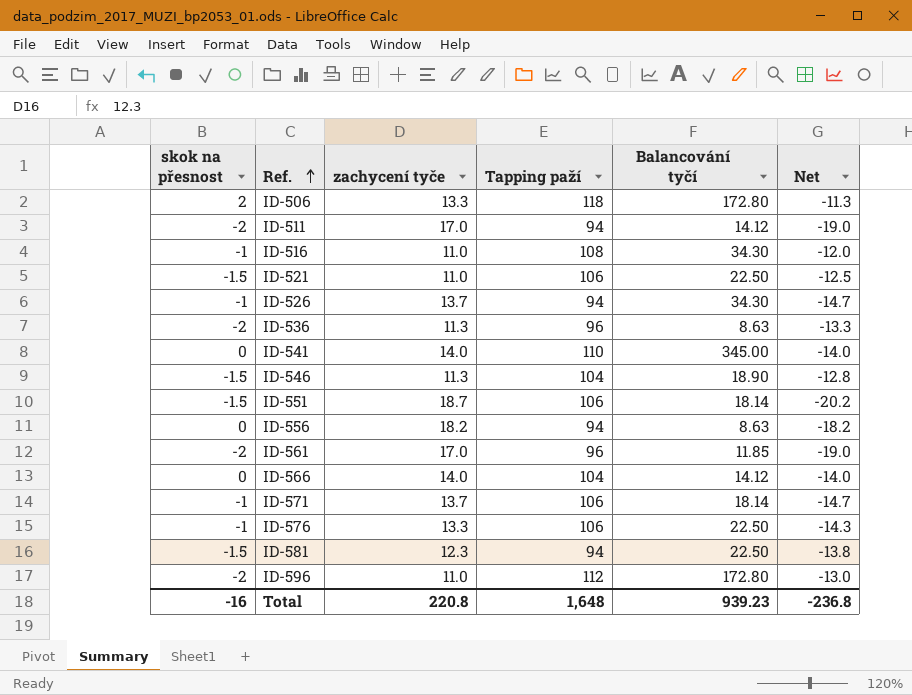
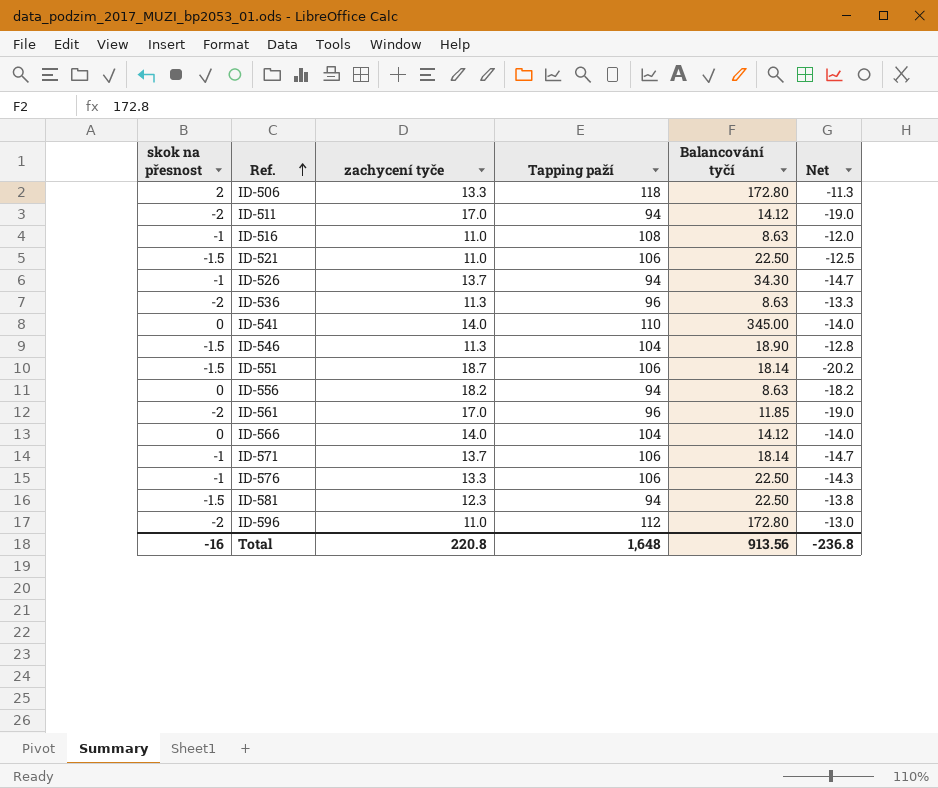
ID-516 | Balancování tyčí: 34.30 -> 8.63
Total | Balancování tyčí: 939.23 -> 913.56

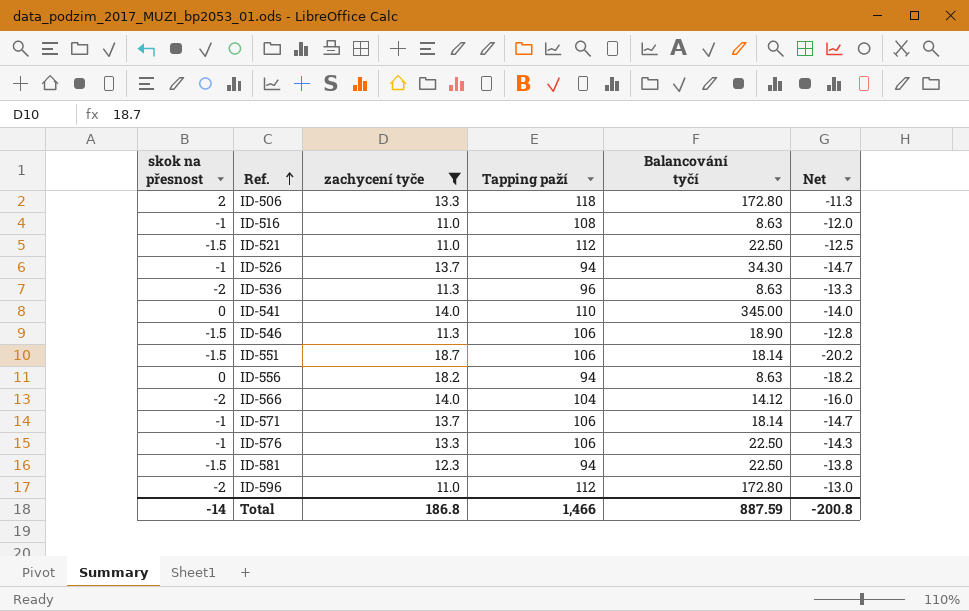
filter: none -> zachycení tyče != 17.0
ID-521 | Tapping paží: 106 -> 112
ID-546 | Tapping paží: 104 -> 106
ID-566 | skok na přesnost: 0 -> -2
ID-566 | Net: -14.0 -> -16.0
Total | skok na přesnost: -16 -> -14
Total | zachycení tyče: 220.8 -> 186.8
Total | Tapping paží: 1,648 -> 1,466
Total | Balancování tyčí: 913.56 -> 887.59
Total | Net: -236.8 -> -200.8

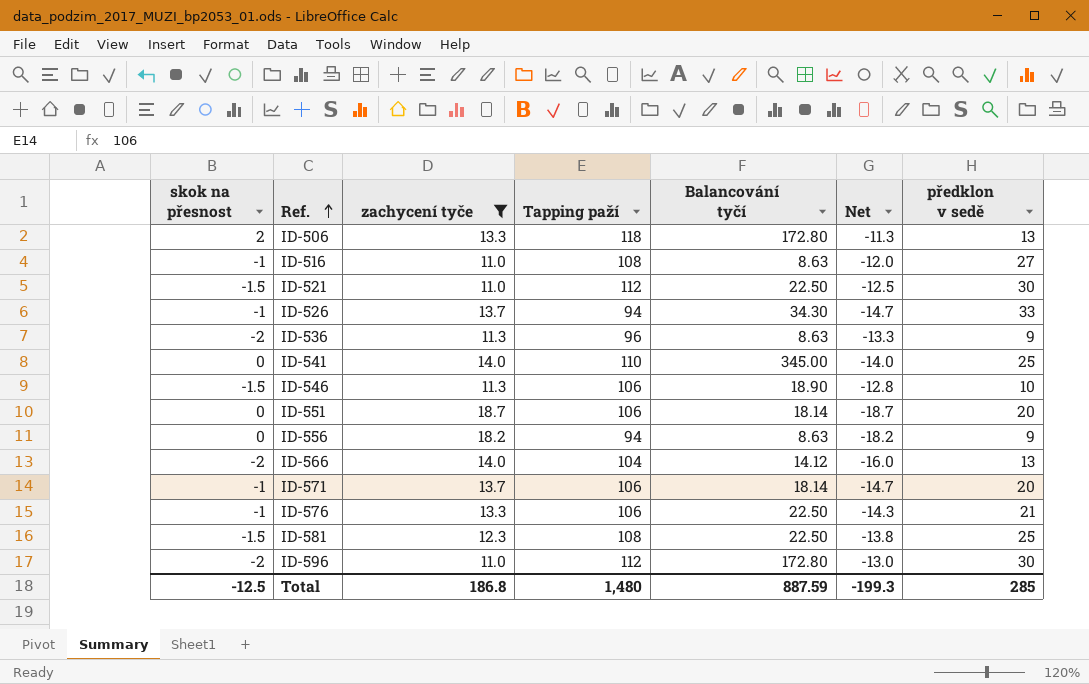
column předklon v sedě | position: none -> 7
ID-551 | skok na přesnost: -1.5 -> 0
ID-551 | Net: -20.2 -> -18.7
ID-581 | Tapping paží: 94 -> 108
Total | skok na přesnost: -14 -> -12.5
Total | Tapping paží: 1,466 -> 1,480
Total | Net: -200.8 -> -199.3

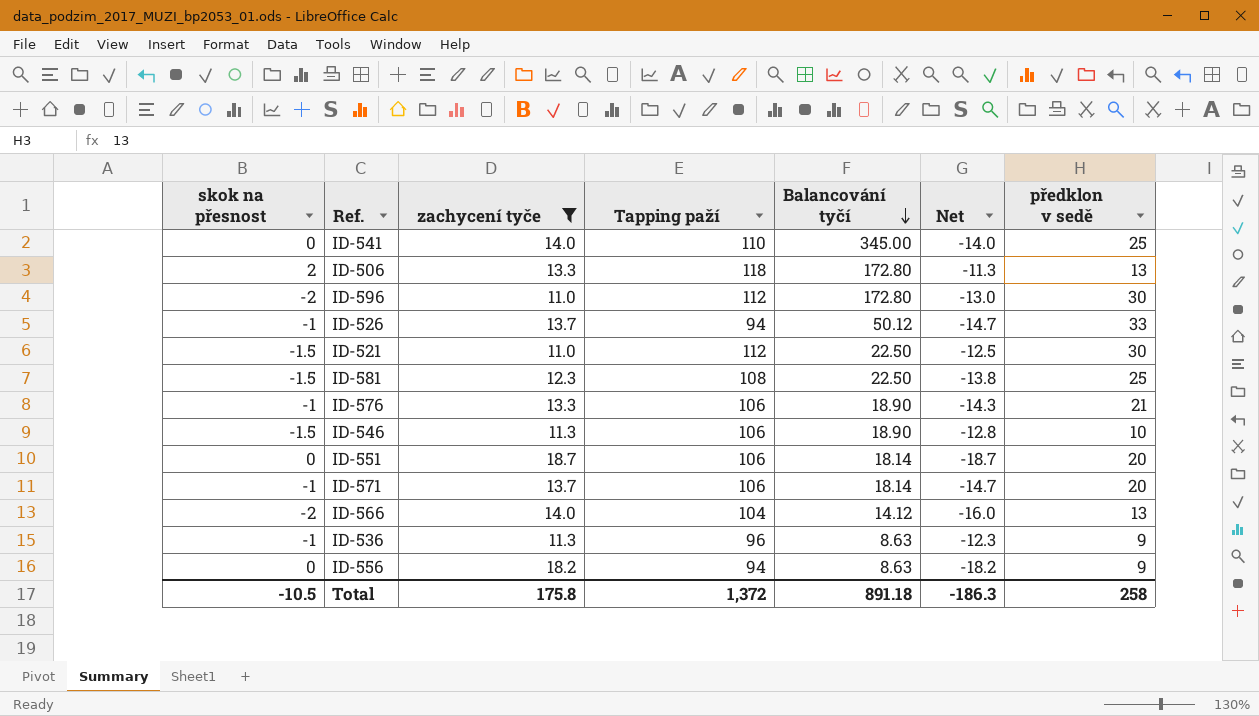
row order: Ref. ascending -> Balancování tyčí descending
row ID-516: -1 | 11.0 | 108 | 8.63 | -12.0 | 27 -> none
ID-526 | Balancování tyčí: 34.30 -> 50.12
ID-576 | Balancování tyčí: 22.50 -> 18.90
ID-536 | skok na přesnost: -2 -> -1
ID-536 | Net: -13.3 -> -12.3
Total | skok na přesnost: -12.5 -> -10.5
Total | zachycení tyče: 186.8 -> 175.8
Total | Tapping paží: 1,480 -> 1,372
Total | Balancování tyčí: 887.59 -> 891.18
Total | Net: -199.3 -> -186.3
Total | předklon v sedě: 285 -> 258

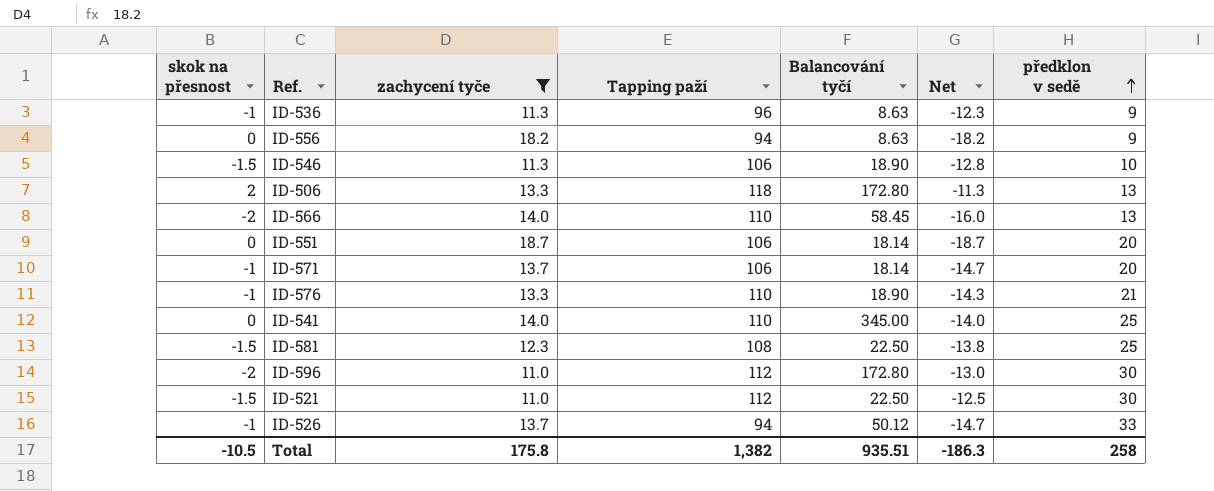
row order: Balancování tyčí descending -> předklon v sedě ascending
ID-566 | Tapping paží: 104 -> 110
ID-566 | Balancování tyčí: 14.12 -> 58.45
ID-576 | Tapping paží: 106 -> 110
Total | Tapping paží: 1,372 -> 1,382
Total | Balancování tyčí: 891.18 -> 935.51

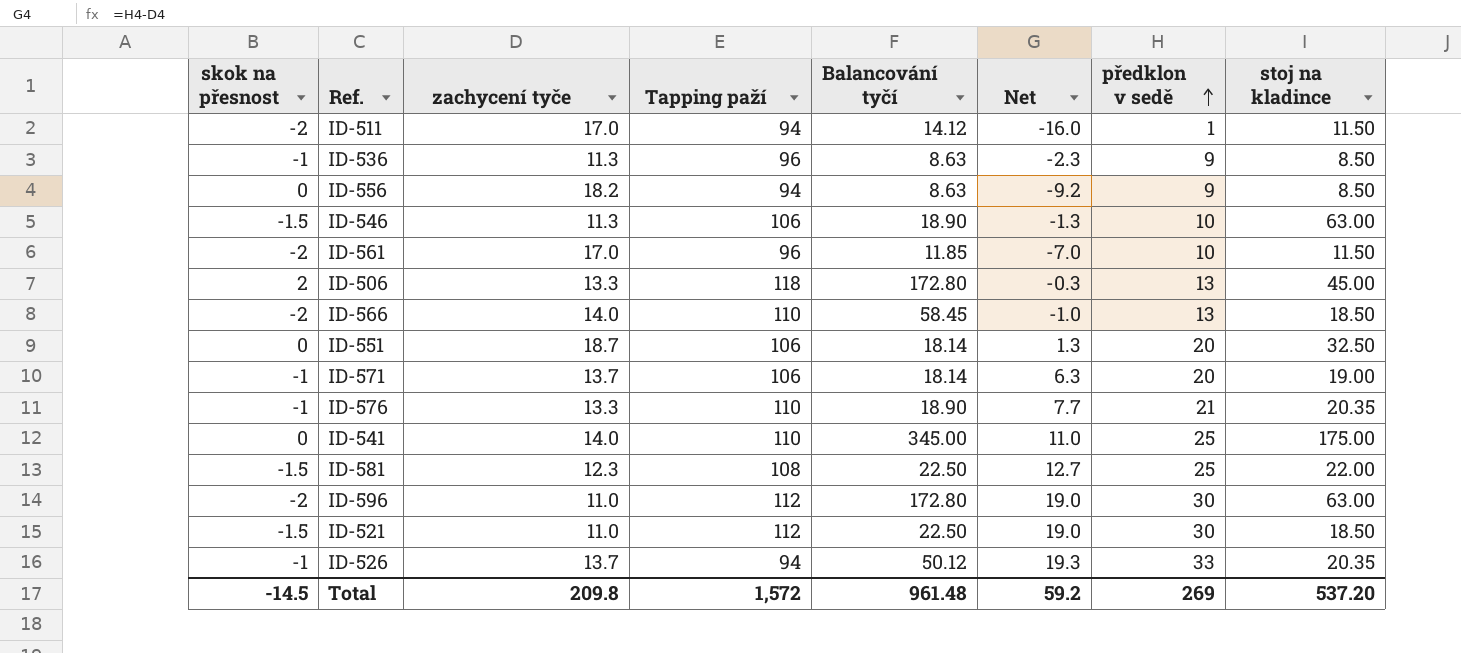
filter: zachycení tyče != 17.0 -> none
column Net | formula: [skok na přesnost] - [zachycení tyče] -> [předklon v sedě] - [zachycení tyče]
column stoj na kladince | position: none -> 8
Total | skok na přesnost: -10.5 -> -14.5
Total | zachycení tyče: 175.8 -> 209.8
Total | Tapping paží: 1,382 -> 1,572
Total | Balancování tyčí: 935.51 -> 961.48
Total | Net: -186.3 -> 59.2
Total | předklon v sedě: 258 -> 269

